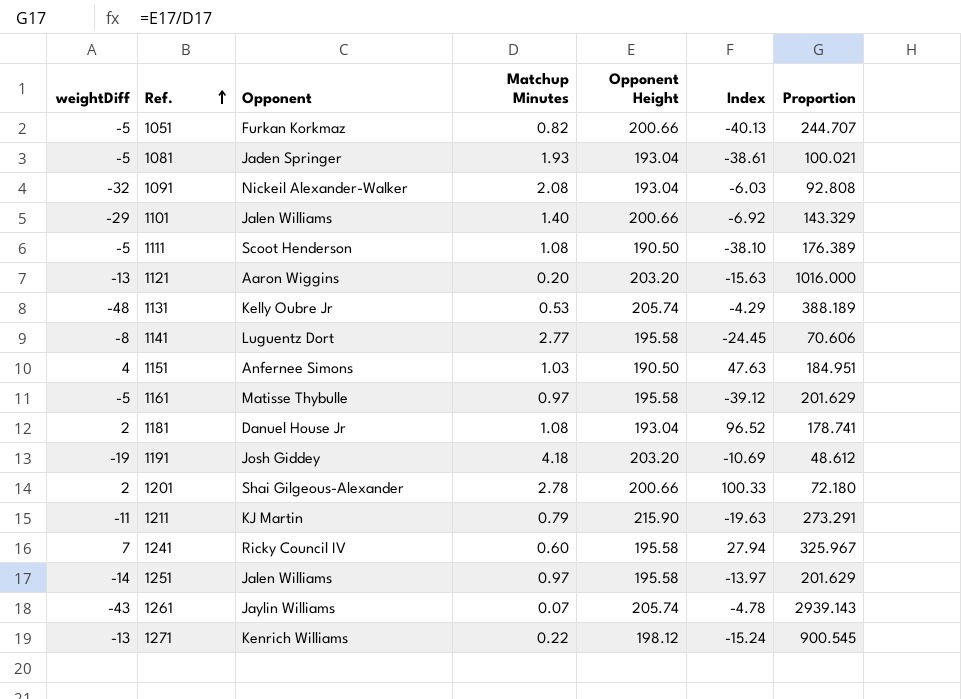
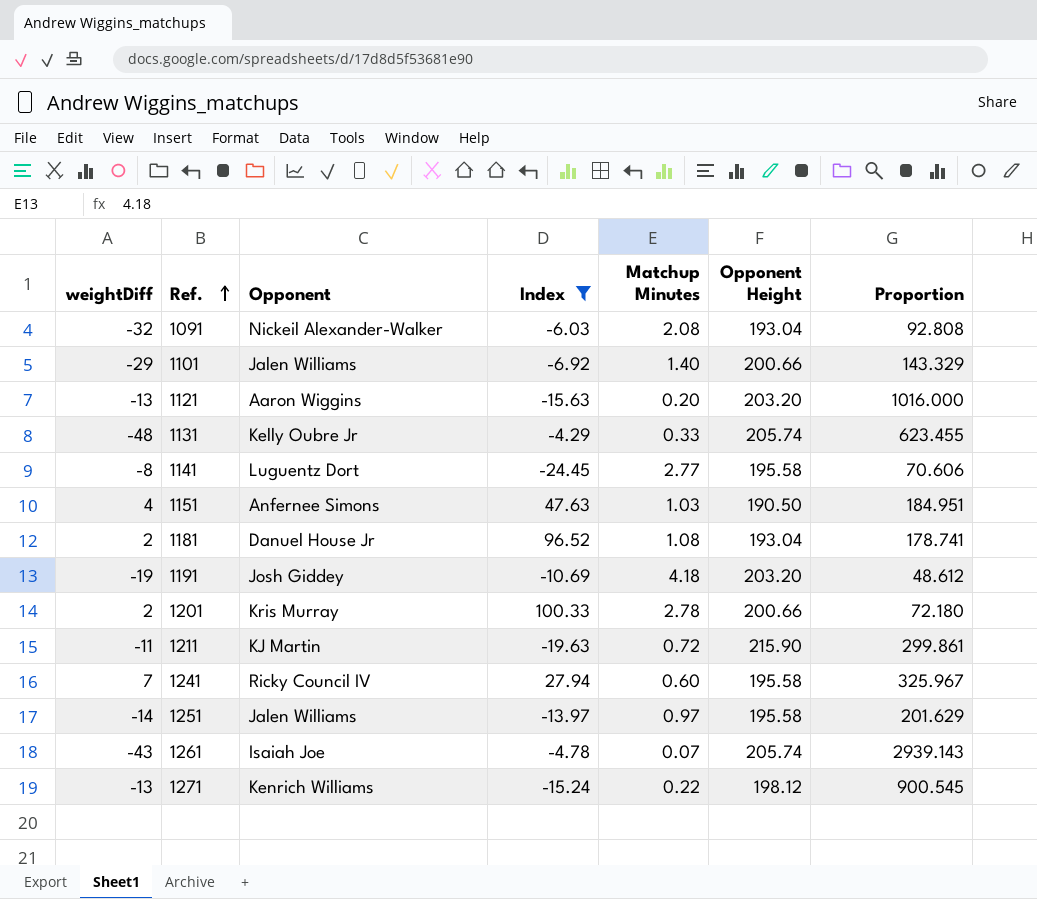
filter: none -> Index >= -24.45
column Index | position: 6 -> 4
1131 | Matchup Minutes: 0.53 -> 0.33
1131 | Proportion: 388.189 -> 623.455
1201 | Opponent: Shai Gilgeous-Alexander -> Kris Murray
1211 | Matchup Minutes: 0.79 -> 0.72
1211 | Proportion: 273.291 -> 299.861
1261 | Opponent: Jaylin Williams -> Isaiah Joe

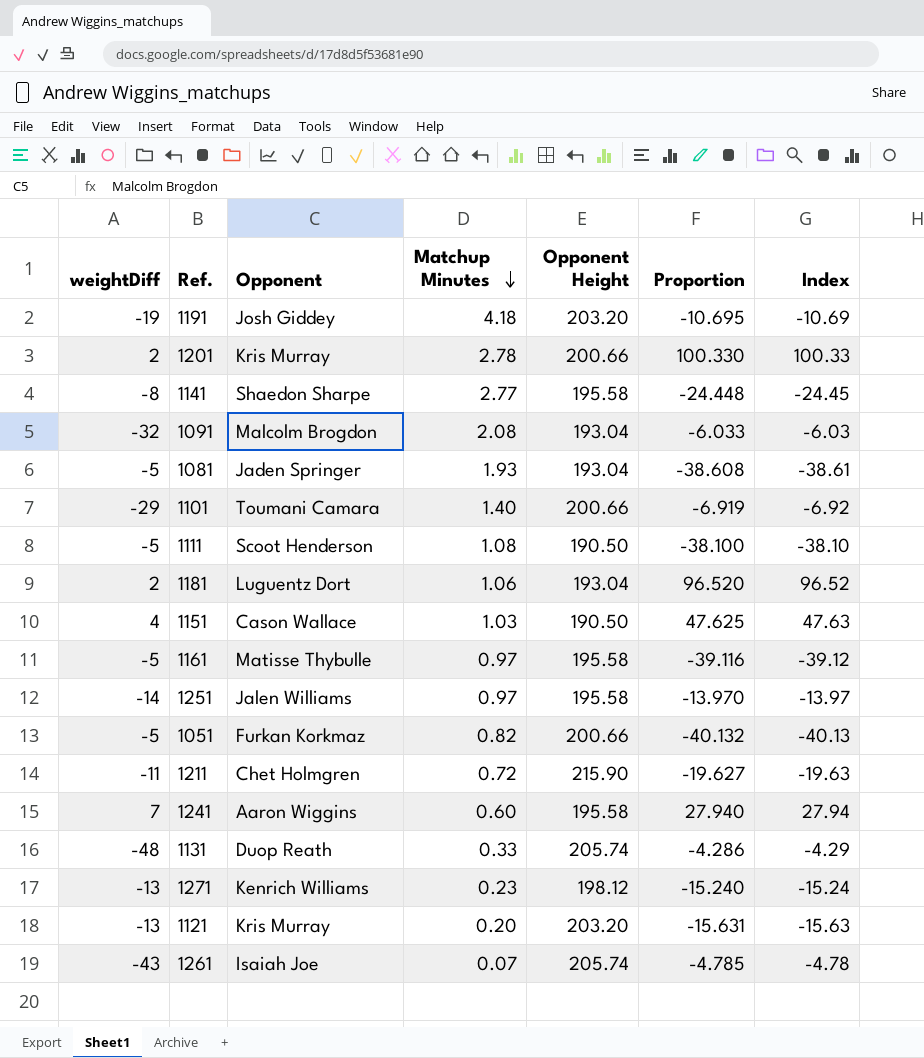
filter: Index >= -24.45 -> none
row order: Ref. ascending -> Matchup Minutes descending
column Proportion | formula: [Opponent Height] / [Matchup Minutes] -> [Opponent Height] / [weightDiff]
column Index | position: 4 -> 7
1141 | Opponent: Luguentz Dort -> Shaedon Sharpe
1091 | Opponent: Nickeil Alexander-Walker -> Malcolm Brogdon
1101 | Opponent: Jalen Williams -> Toumani Camara
1181 | Opponent: Danuel House Jr -> Luguentz Dort
1181 | Matchup Minutes: 1.08 -> 1.06
1151 | Opponent: Anfernee Simons -> Cason Wallace
1211 | Opponent: KJ Martin -> Chet Holmgren
1241 | Opponent: Ricky Council IV -> Aaron Wiggins
1131 | Opponent: Kelly Oubre Jr -> Duop Reath
1271 | Matchup Minutes: 0.22 -> 0.23
1121 | Opponent: Aaron Wiggins -> Kris Murray

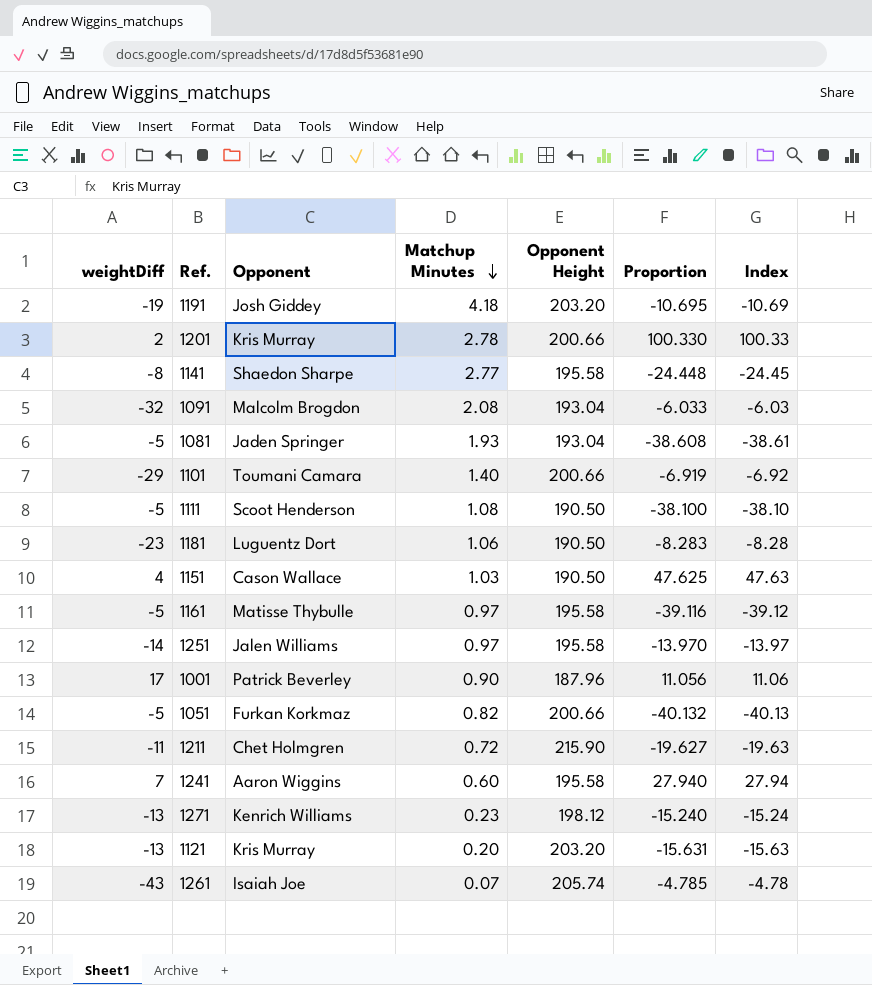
row 1131: -48 | Duop Reath | 0.33 | 205.74 | -4.286 | -4.29 -> none
1181 | weightDiff: 2 -> -23
1181 | Opponent Height: 193.04 -> 190.50
1181 | Proportion: 96.520 -> -8.283
1181 | Index: 96.52 -> -8.28
row 1001: none -> 17 | Patrick Beverley | 0.90 | 187.96 | 11.056 | 11.06

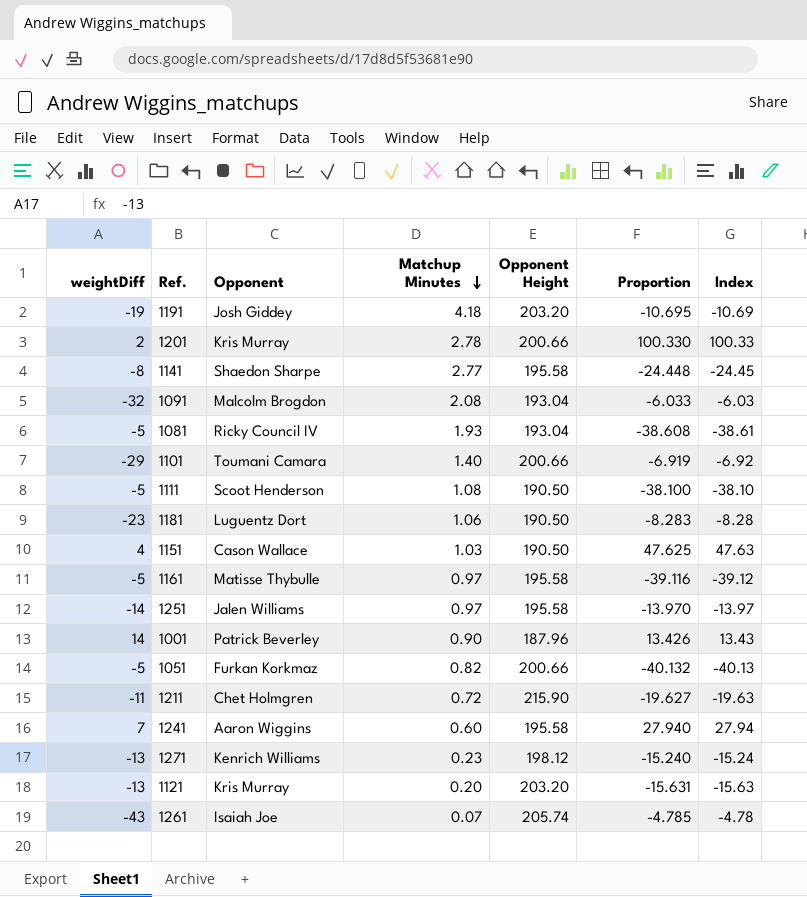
1081 | Opponent: Jaden Springer -> Ricky Council IV
1001 | weightDiff: 17 -> 14
1001 | Proportion: 11.056 -> 13.426
1001 | Index: 11.06 -> 13.43

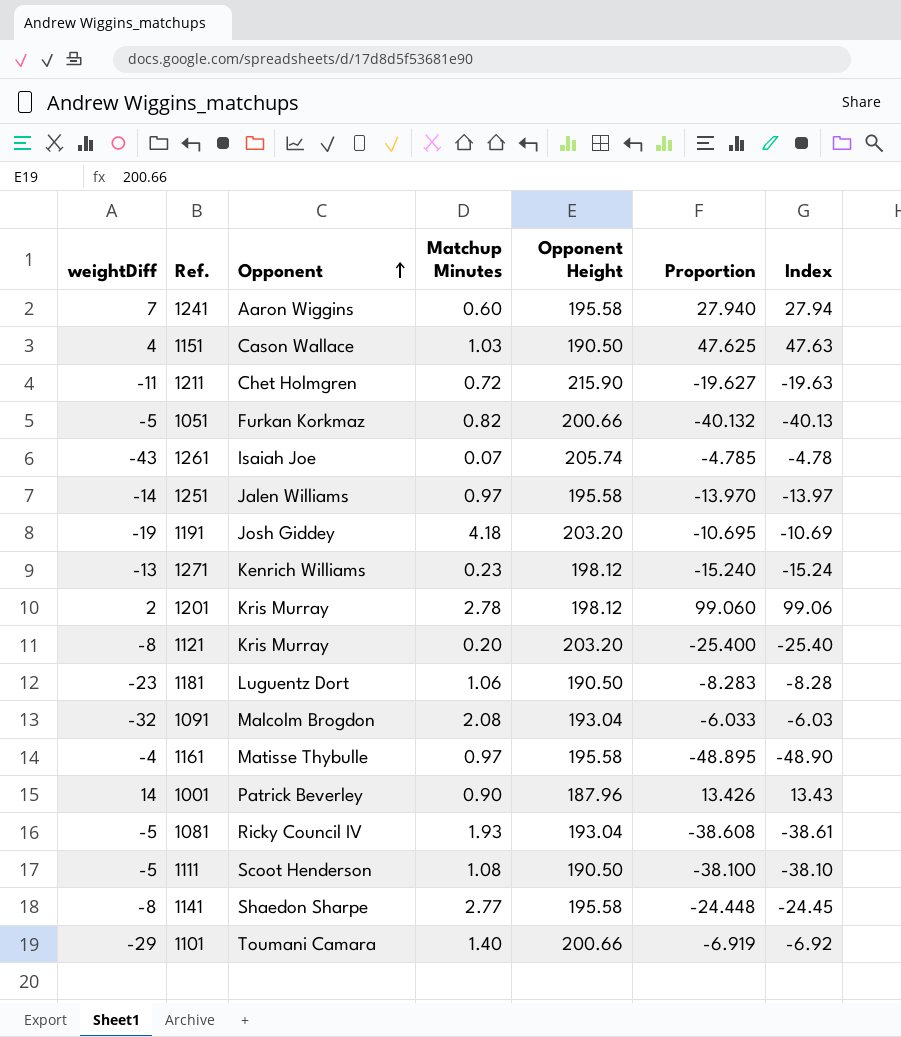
row order: Matchup Minutes descending -> Opponent ascending
1201 | Opponent Height: 200.66 -> 198.12
1201 | Proportion: 100.330 -> 99.060
1201 | Index: 100.33 -> 99.06
1121 | weightDiff: -13 -> -8
1121 | Proportion: -15.631 -> -25.400
1121 | Index: -15.63 -> -25.40
1161 | weightDiff: -5 -> -4
1161 | Proportion: -39.116 -> -48.895
1161 | Index: -39.12 -> -48.90

